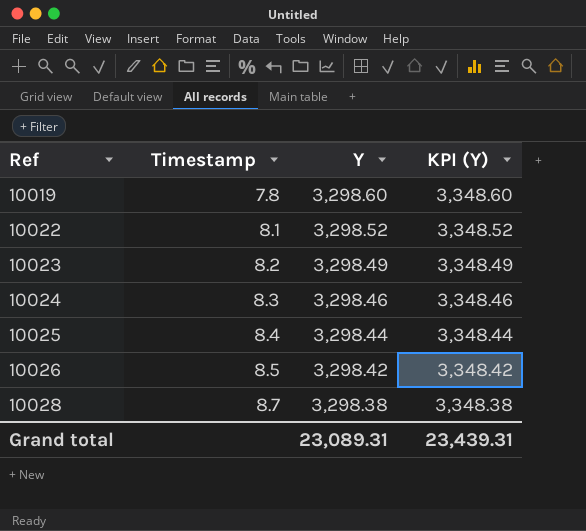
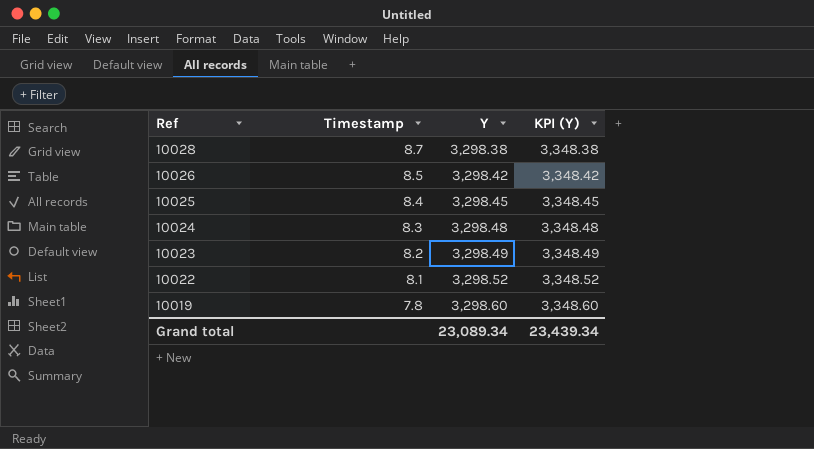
row order: Ref ascending -> Ref descending
10025 | Y: 3,298.44 -> 3,298.45
10025 | KPI (Y): 3,348.44 -> 3,348.45
10024 | Y: 3,298.46 -> 3,298.48
10024 | KPI (Y): 3,348.46 -> 3,348.48
Grand total | Y: 23,089.31 -> 23,089.34
Grand total | KPI (Y): 23,439.31 -> 23,439.34

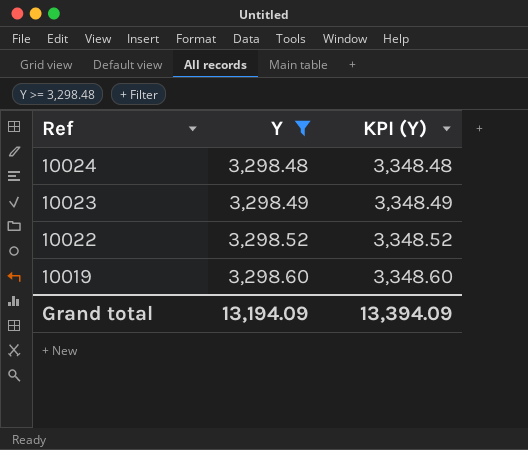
filter: none -> Y >= 3,298.48
column Timestamp | position: 2 -> none
Grand total | Y: 23,089.34 -> 13,194.09
Grand total | KPI (Y): 23,439.34 -> 13,394.09

